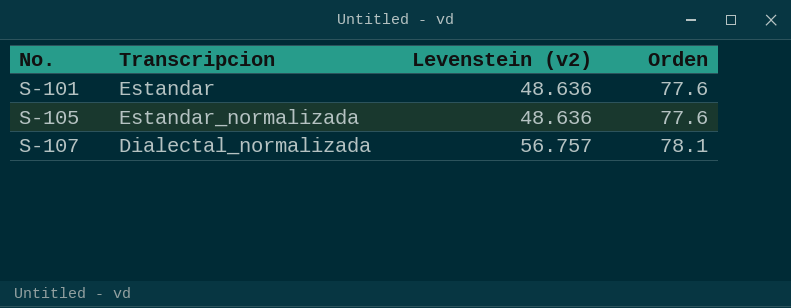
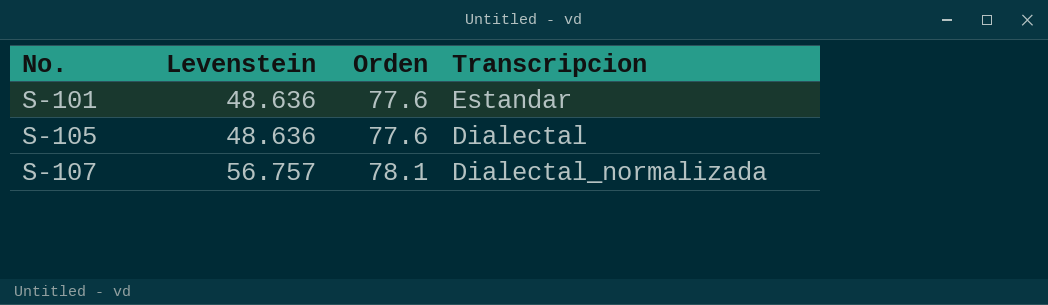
column name: Levenstein (v2) -> Levenstein
column Transcripcion | position: 2 -> 4
S-105 | Transcripcion: Estandar_normalizada -> Dialectal

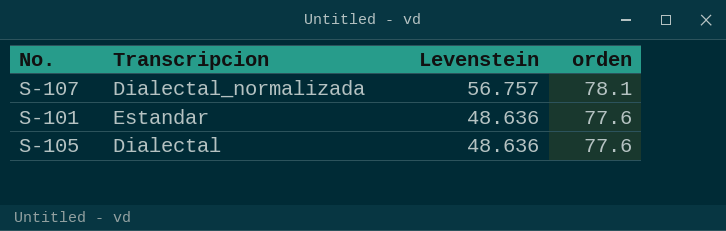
row order: No. ascending -> Levenstein descending
column Transcripcion | position: 4 -> 2
column name: Orden -> orden

